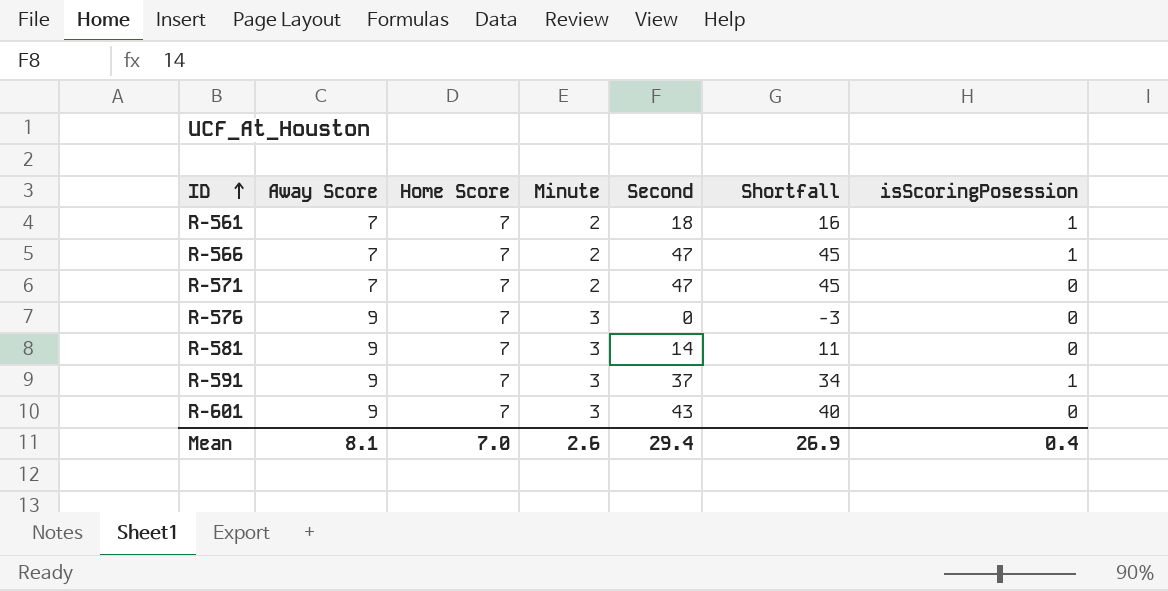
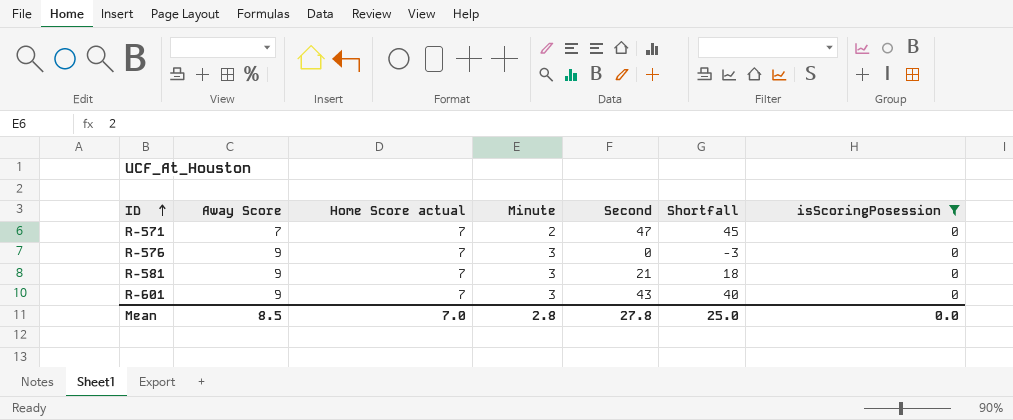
filter: none -> isScoringPosession = 0
column name: Home Score -> Home Score actual
R-581 | Second: 14 -> 21
R-581 | Shortfall: 11 -> 18
Mean | Away Score: 8.1 -> 8.5
Mean | Minute: 2.6 -> 2.8
Mean | Second: 29.4 -> 27.8
Mean | Shortfall: 26.9 -> 25.0
Mean | isScoringPosession: 0.4 -> 0.0

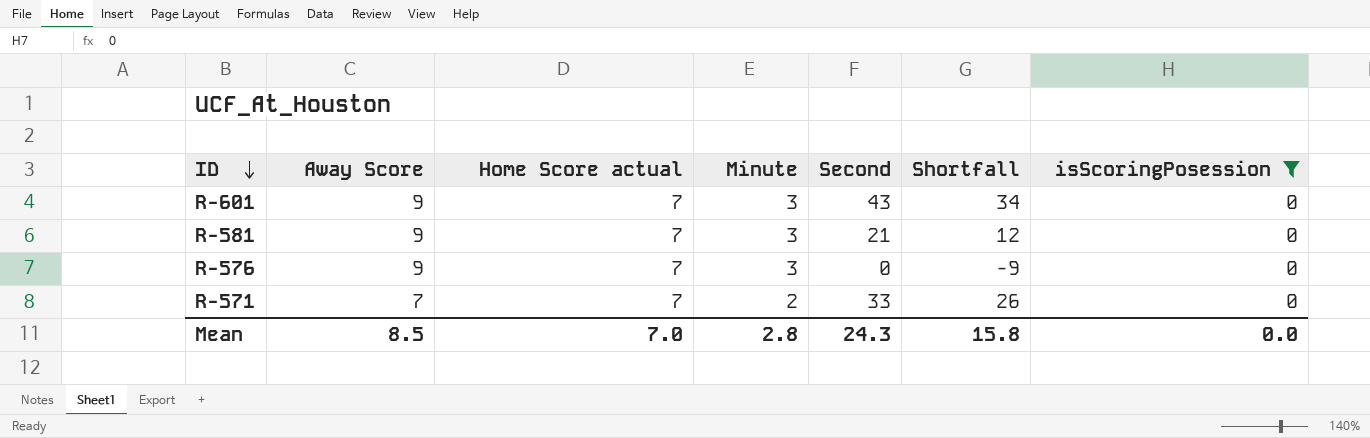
row order: ID ascending -> ID descending
column Shortfall | formula: [Second] - [Minute] -> [Second] - [Away Score]
R-571 | Second: 47 -> 33
Mean | Second: 27.8 -> 24.3
Mean | Shortfall: 25.0 -> 15.8

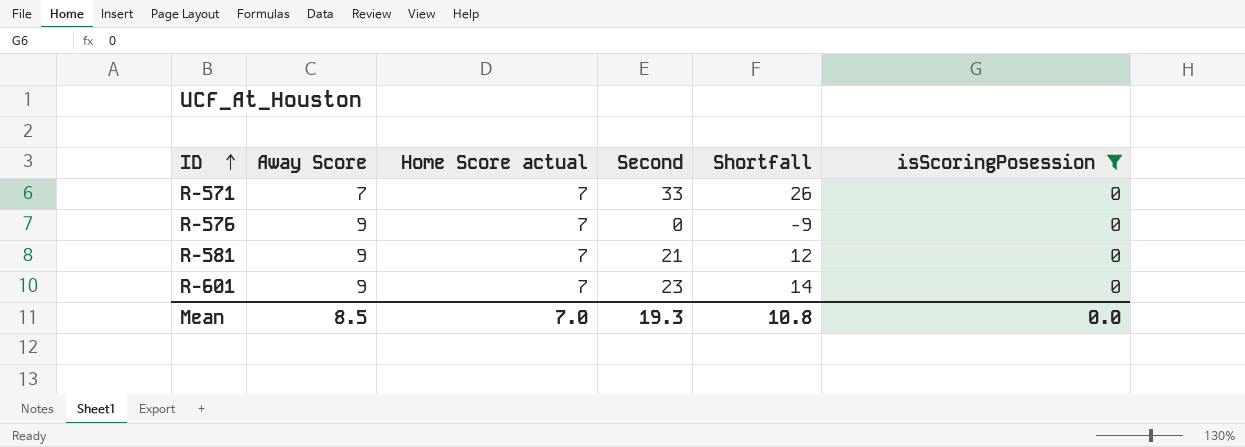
row order: ID descending -> ID ascending
column Minute | position: 4 -> none
R-601 | Second: 43 -> 23
R-601 | Shortfall: 34 -> 14
Mean | Second: 24.3 -> 19.3
Mean | Shortfall: 15.8 -> 10.8

